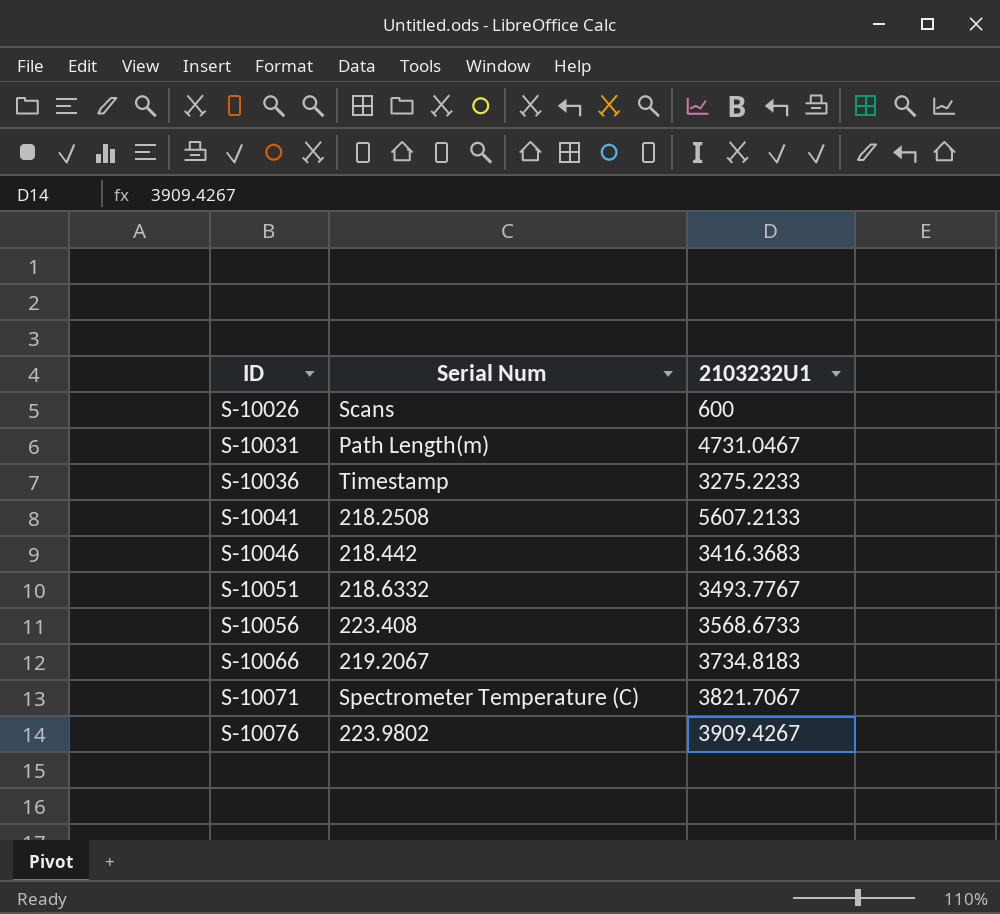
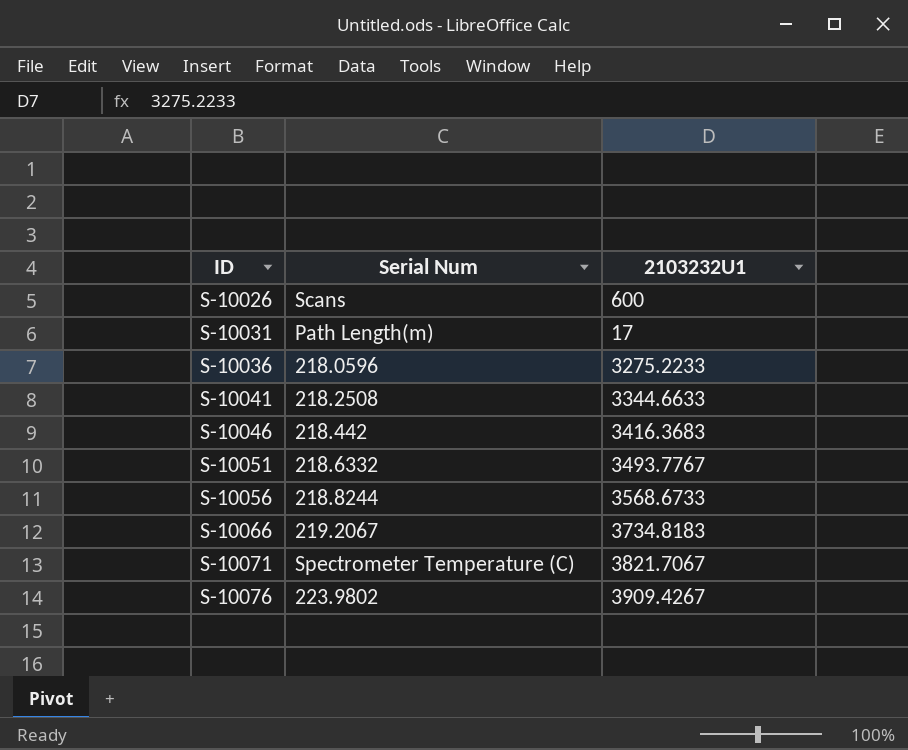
S-10031 | 2103232U1: 4731.0467 -> 17
S-10036 | Serial Num: Timestamp -> 218.0596
S-10041 | 2103232U1: 5607.2133 -> 3344.6633
S-10056 | Serial Num: 223.408 -> 218.8244

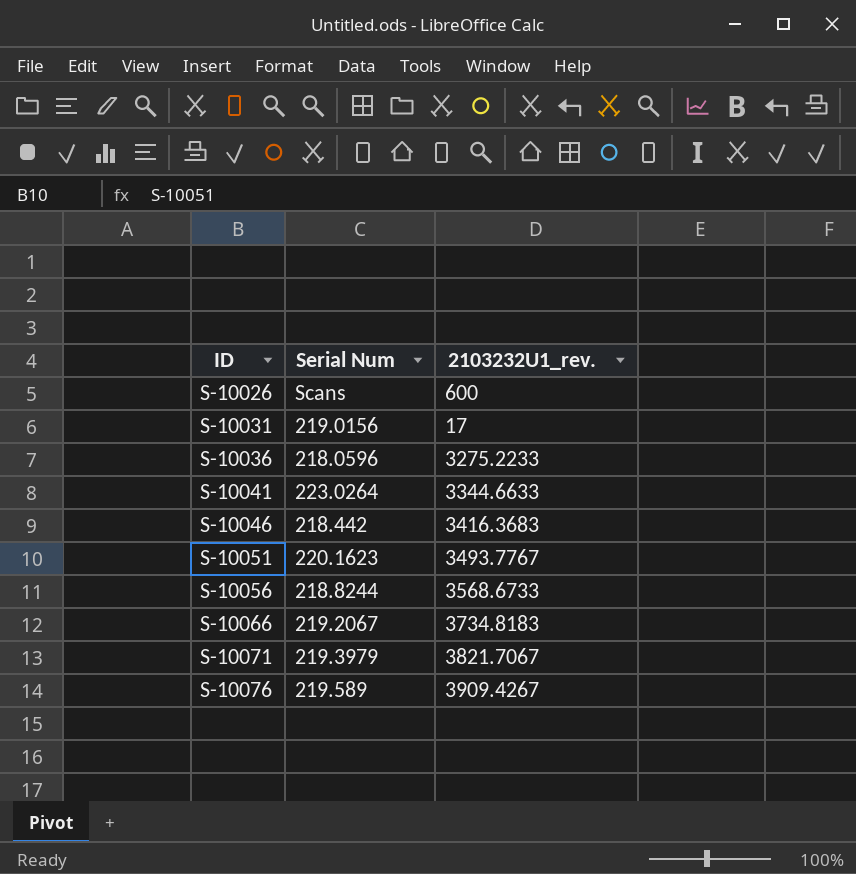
column name: 2103232U1 -> 2103232U1_rev.
S-10031 | Serial Num: Path Length(m) -> 219.0156
S-10041 | Serial Num: 218.2508 -> 223.0264
S-10051 | Serial Num: 218.6332 -> 220.1623
S-10071 | Serial Num: Spectrometer Temperature (C) -> 219.3979
S-10076 | Serial Num: 223.9802 -> 219.589

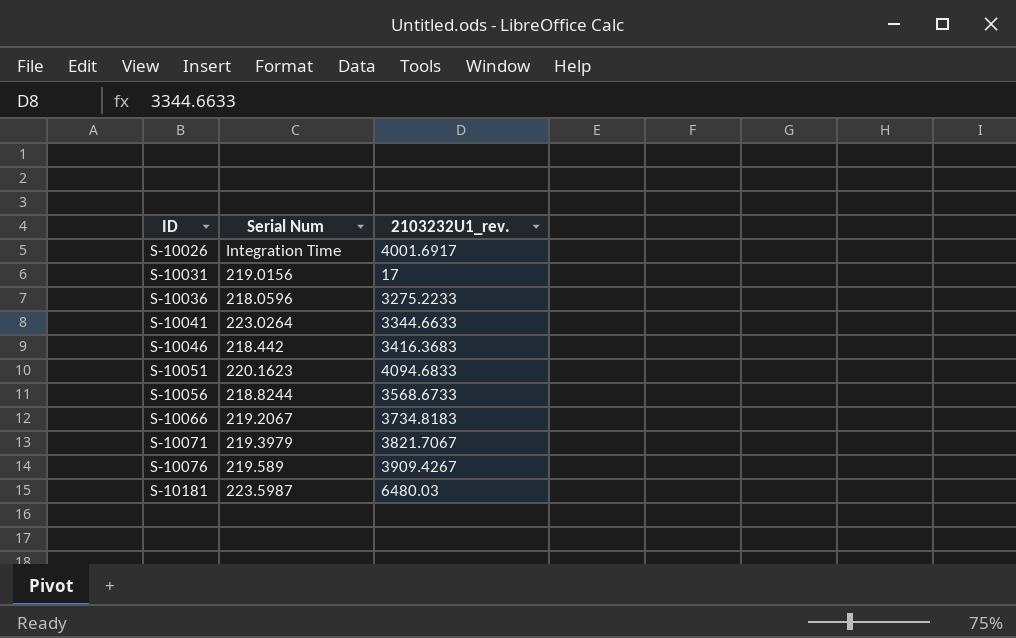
S-10026 | Serial Num: Scans -> Integration Time
S-10026 | 2103232U1_rev.: 600 -> 4001.6917
S-10051 | 2103232U1_rev.: 3493.7767 -> 4094.6833
row S-10181: none -> 223.5987 | 6480.03

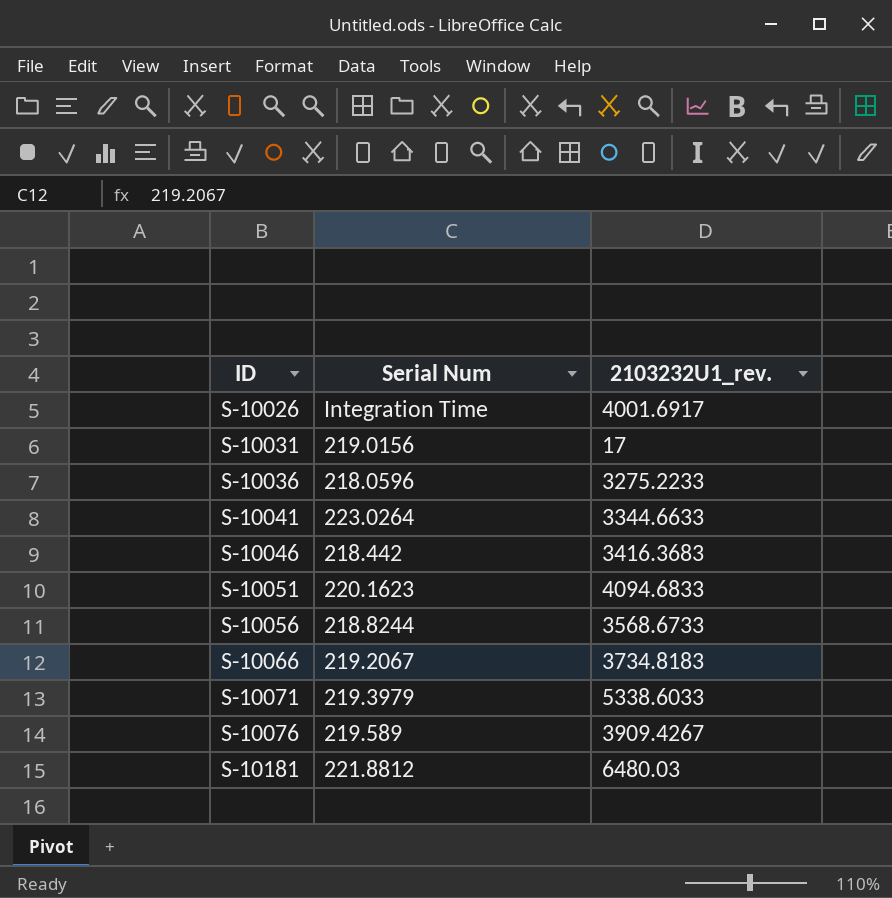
S-10071 | 2103232U1_rev.: 3821.7067 -> 5338.6033
S-10181 | Serial Num: 223.5987 -> 221.8812

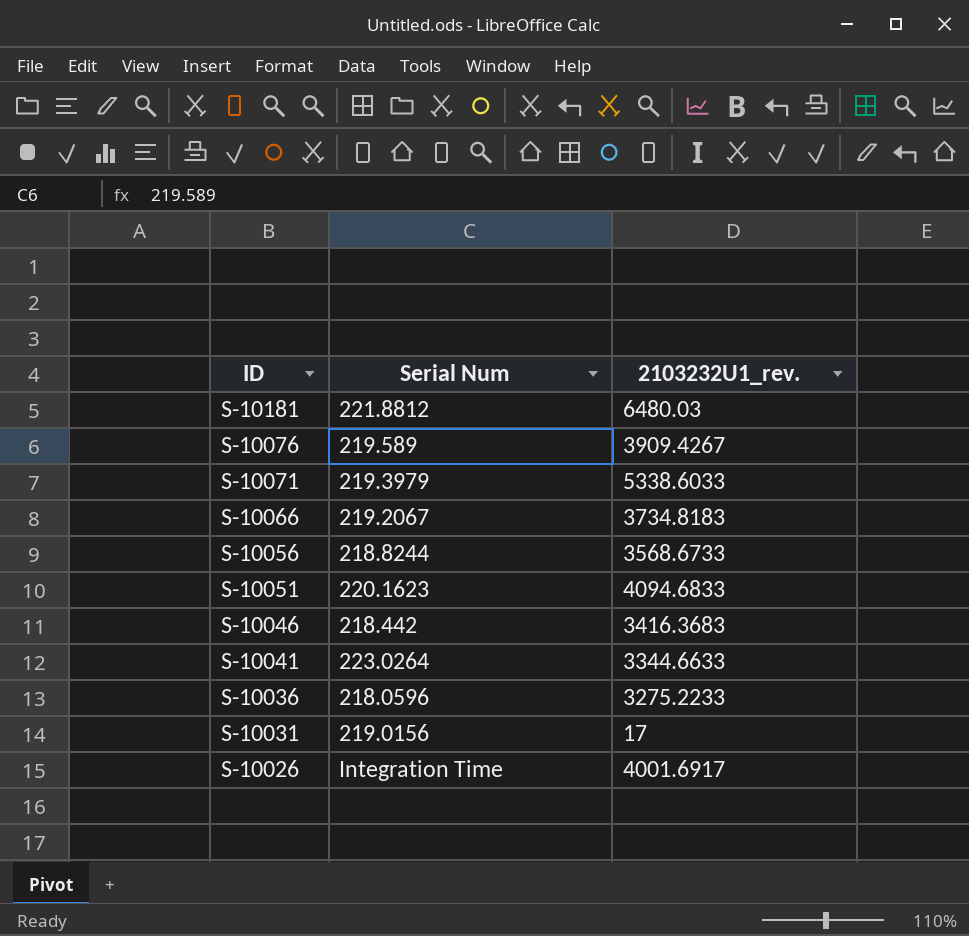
row order: ID ascending -> ID descending

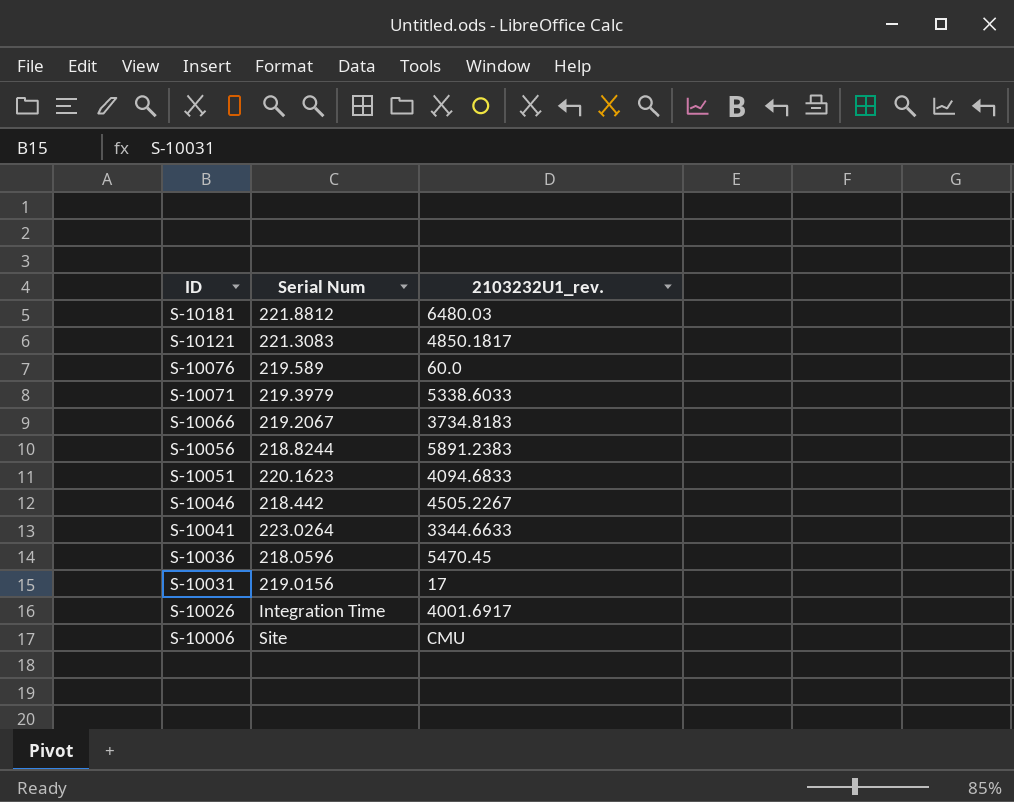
row S-10121: none -> 221.3083 | 4850.1817
S-10076 | 2103232U1_rev.: 3909.4267 -> 60.0
S-10056 | 2103232U1_rev.: 3568.6733 -> 5891.2383
S-10046 | 2103232U1_rev.: 3416.3683 -> 4505.2267
S-10036 | 2103232U1_rev.: 3275.2233 -> 5470.45
row S-10006: none -> Site | CMU

